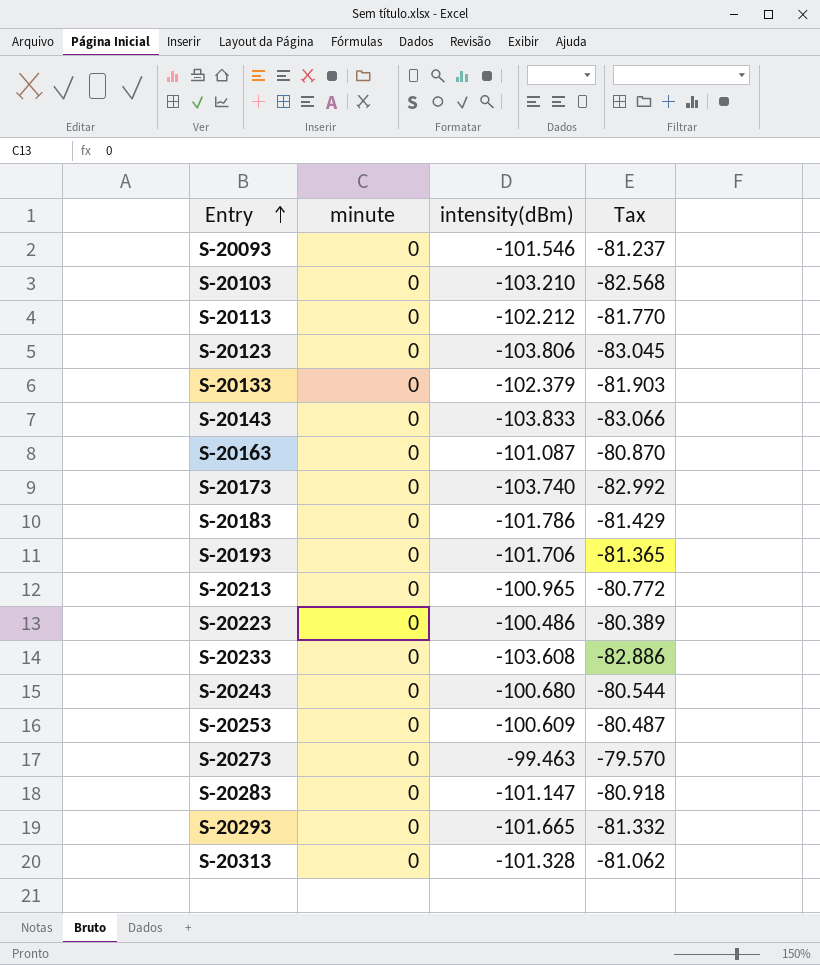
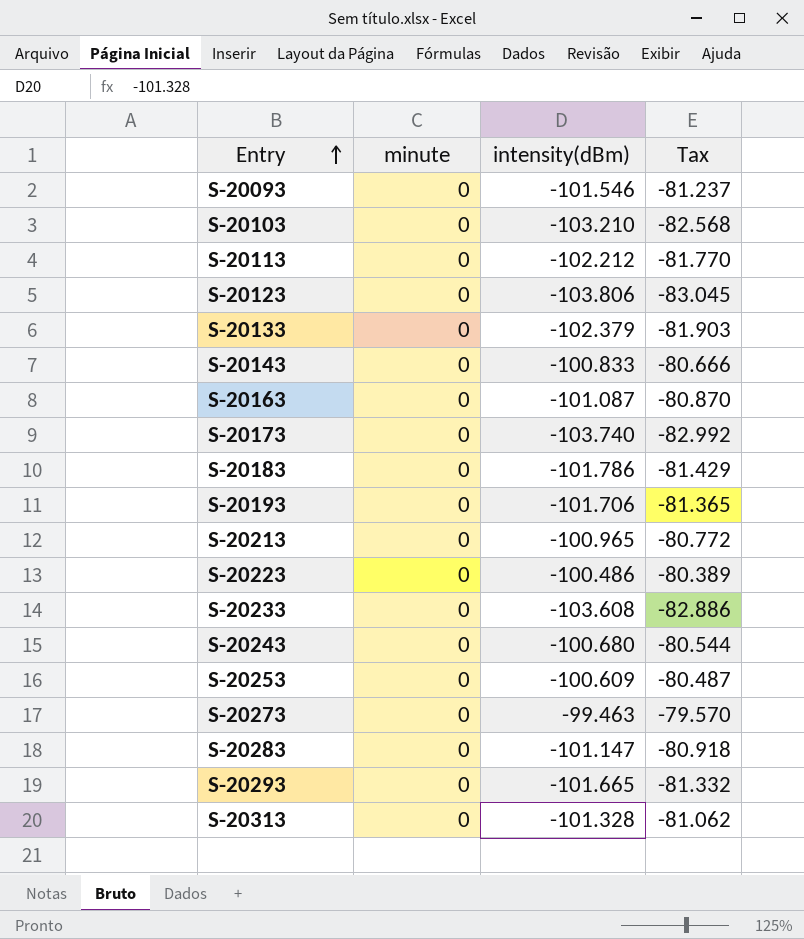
S-20143 | intensity(dBm): -103.833 -> -100.833
S-20143 | Tax: -83.066 -> -80.666

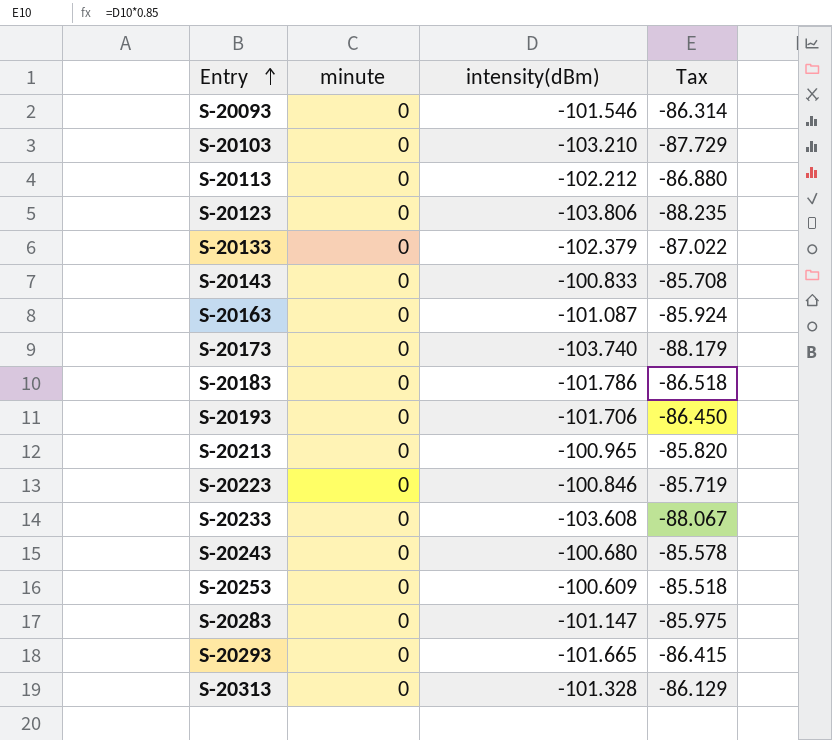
column Tax | formula: [intensity(dBm)] * 0.8 -> [intensity(dBm)] * 0.85
row S-20273: 0 | -99.463 | -79.570 -> none
S-20223 | intensity(dBm): -100.486 -> -100.846

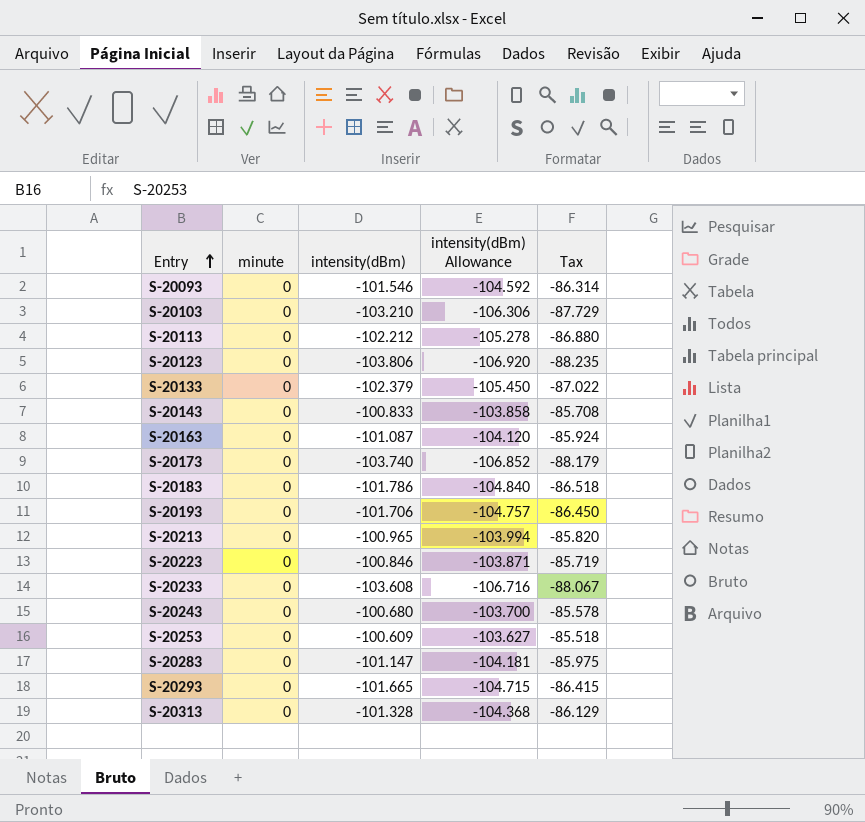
column intensity(dBm) Allowance | formula: none -> [intensity(dBm)] * 1.03

